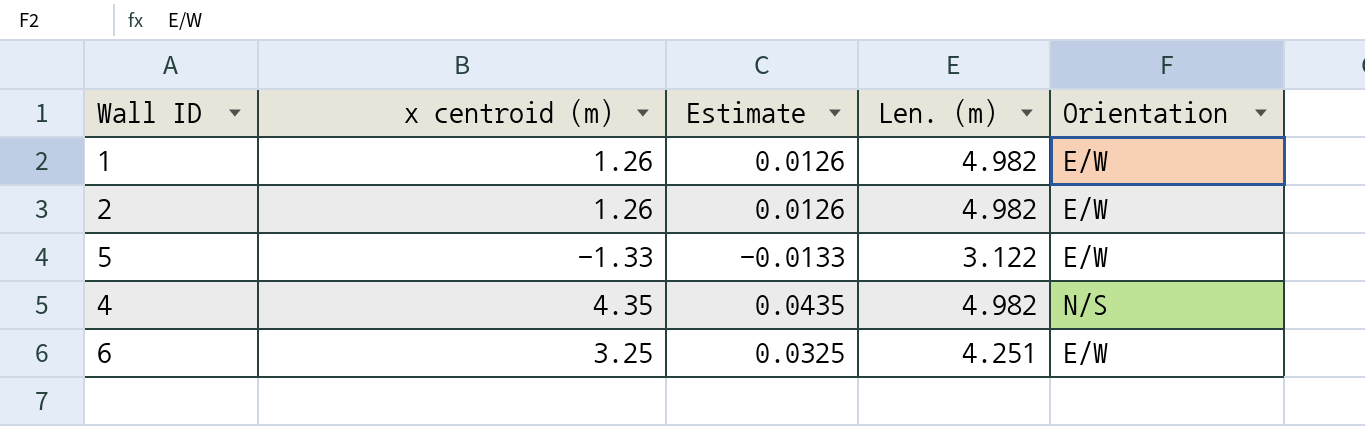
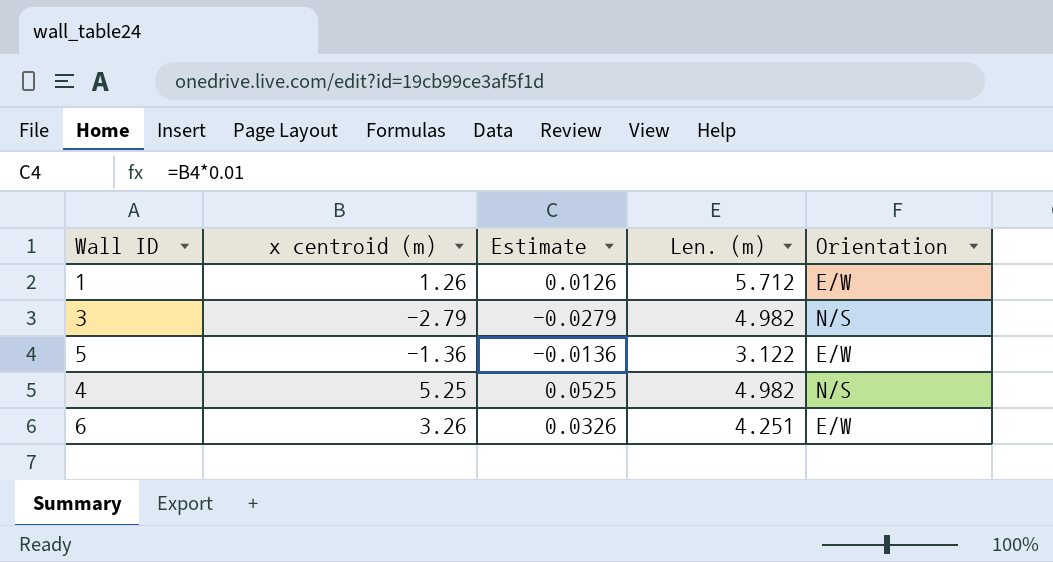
row 2: 1.26 | 0.0126 | 4.982 | E/W -> none
1 | Len. (m): 4.982 -> 5.712
row 3: none -> -2.79 | -0.0279 | 4.982 | N/S
5 | x centroid (m): -1.33 -> -1.36
5 | Estimate: -0.0133 -> -0.0136
4 | x centroid (m): 4.35 -> 5.25
4 | Estimate: 0.0435 -> 0.0525
6 | x centroid (m): 3.25 -> 3.26
6 | Estimate: 0.0325 -> 0.0326

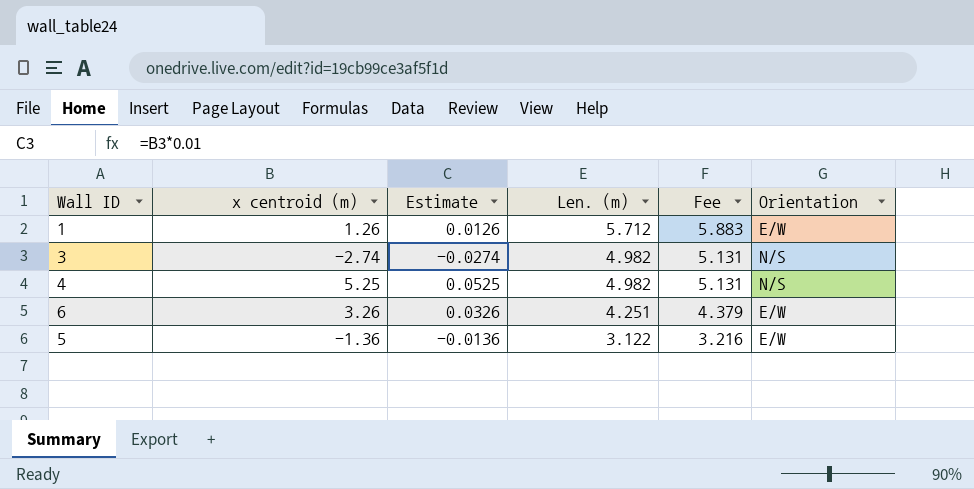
row order: none -> Len. (m) descending
column Fee | formula: none -> [Len. (m)] * 1.03
3 | x centroid (m): -2.79 -> -2.74
3 | Estimate: -0.0279 -> -0.0274

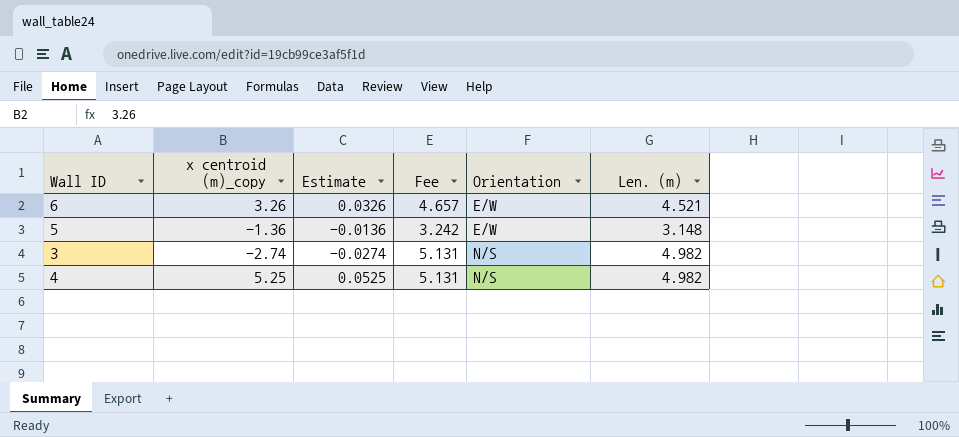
row order: Len. (m) descending -> Orientation ascending
column name: x centroid (m) -> x centroid (m)_copy
column Len. (m) | position: 4 -> 6
row 1: 1.26 | 0.0126 | 5.712 | 5.883 | E/W -> none
6 | Fee: 4.379 -> 4.657
6 | Len. (m): 4.251 -> 4.521
5 | Fee: 3.216 -> 3.242
5 | Len. (m): 3.122 -> 3.148

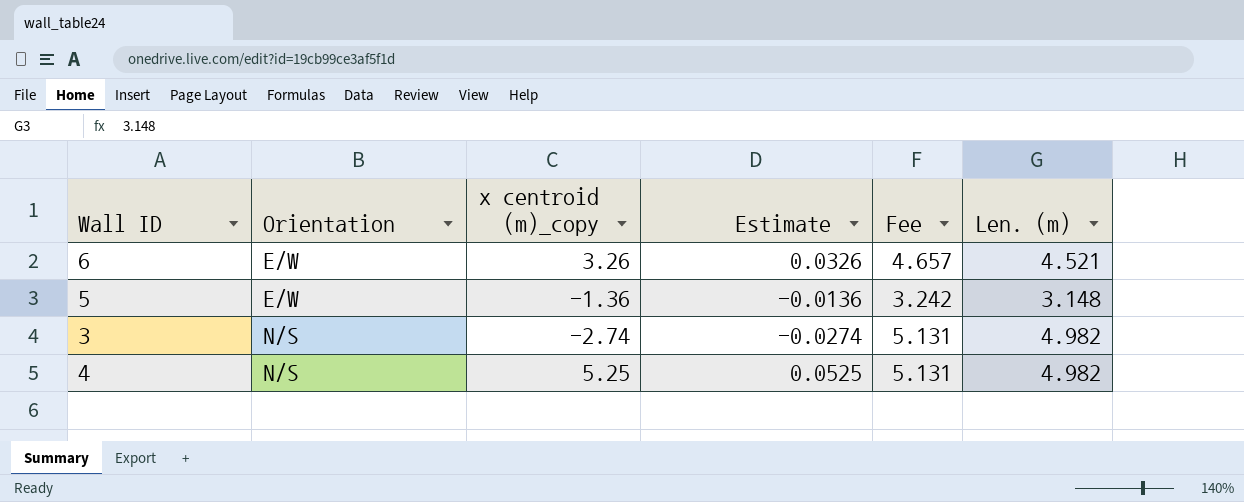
column Orientation | position: 5 -> 2

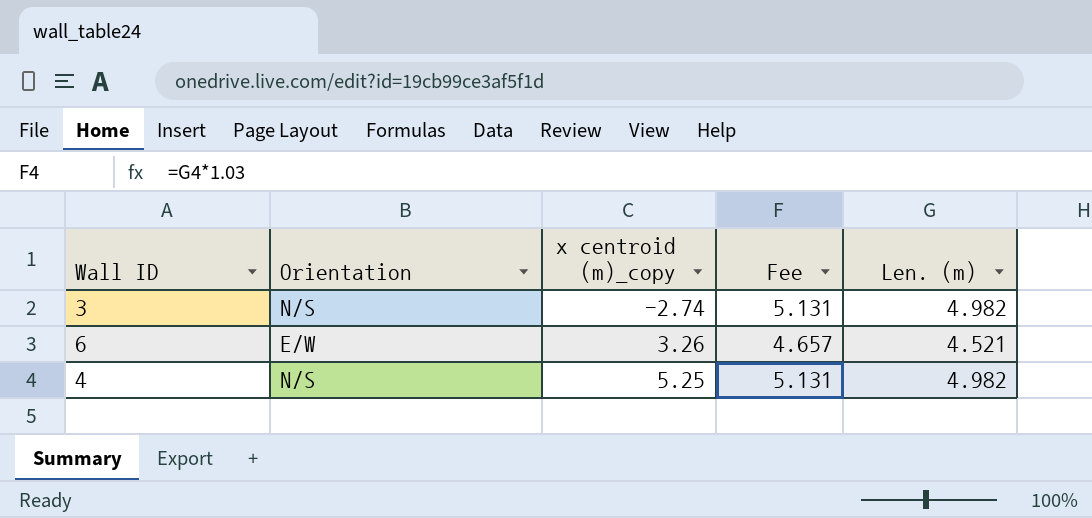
row order: Orientation ascending -> x centroid (m)_copy ascending
column Estimate | formula: [x centroid (m)_copy] * 0.01 -> none
row 5: E/W | -1.36 | -0.0136 | 3.242 | 3.148 -> none

